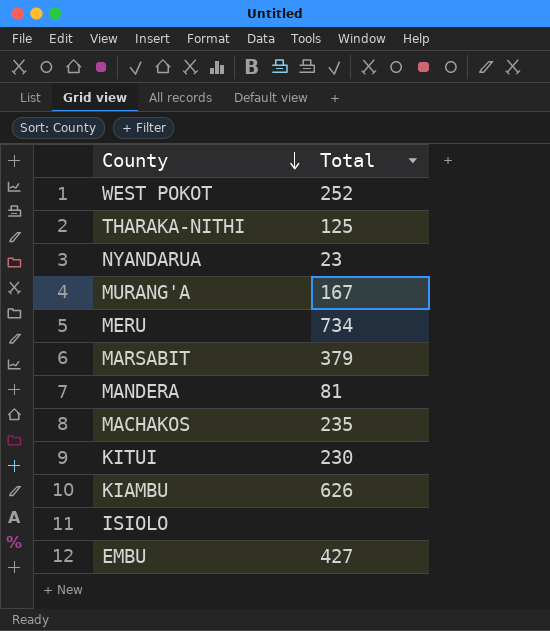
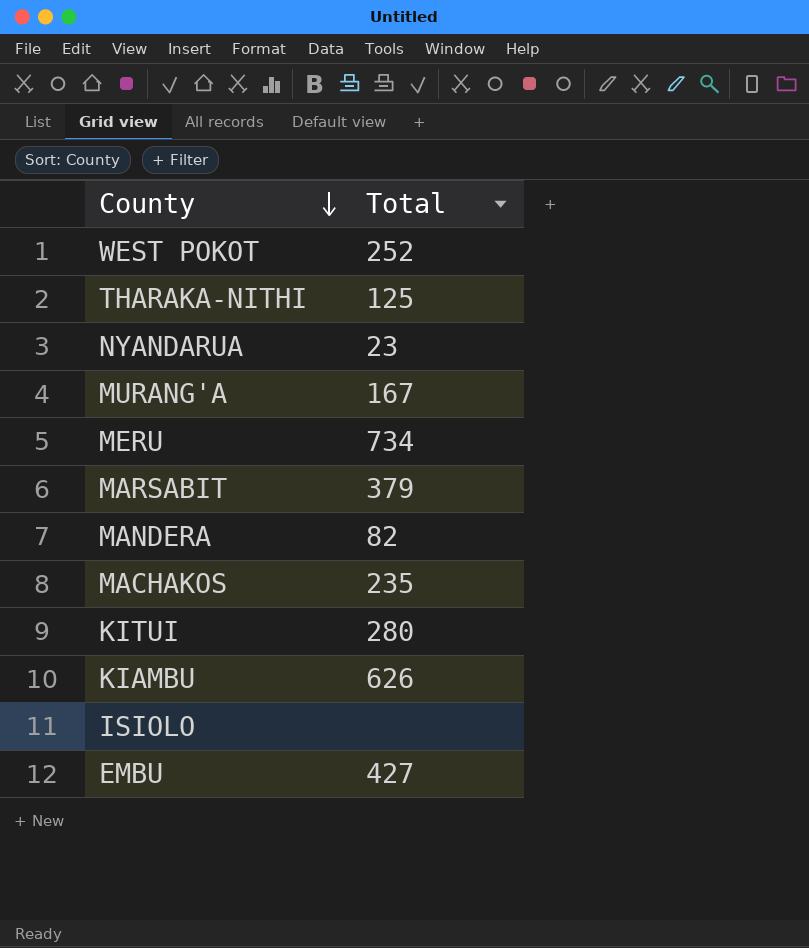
MANDERA | Total: 81 -> 82
KITUI | Total: 230 -> 280

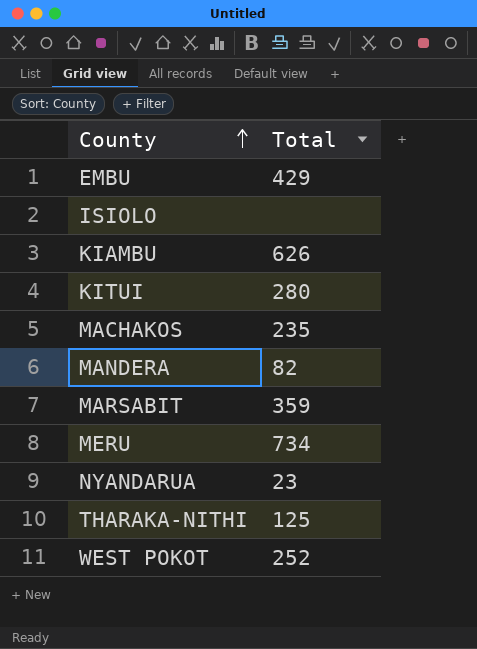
row order: County descending -> County ascending
row MURANG'A: 167 -> none
EMBU | Total: 427 -> 429
MARSABIT | Total: 379 -> 359

